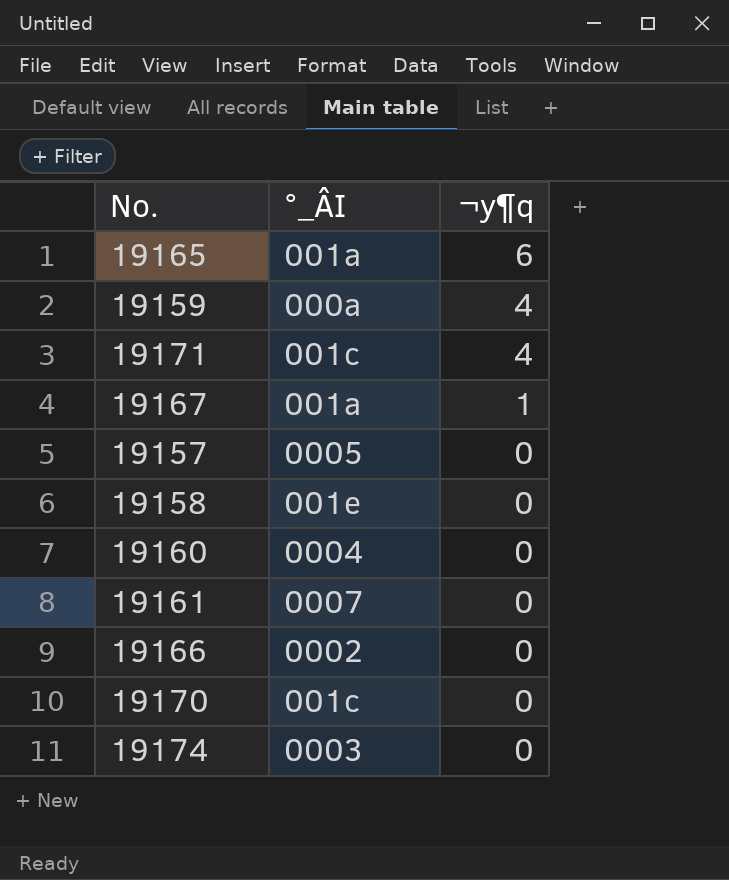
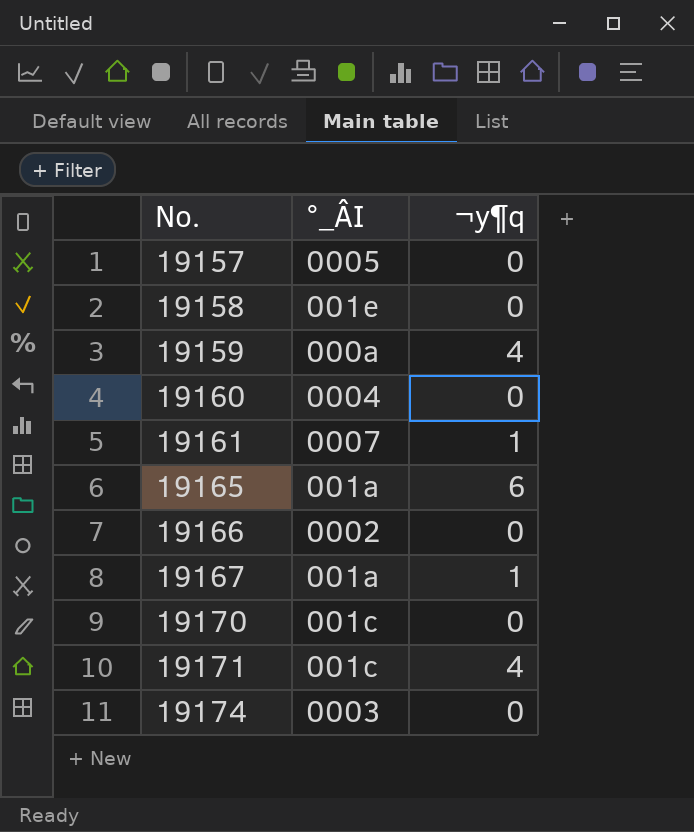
row order: ¬y¶q descending -> No. ascending
19161 | ¬y¶q: 0 -> 1

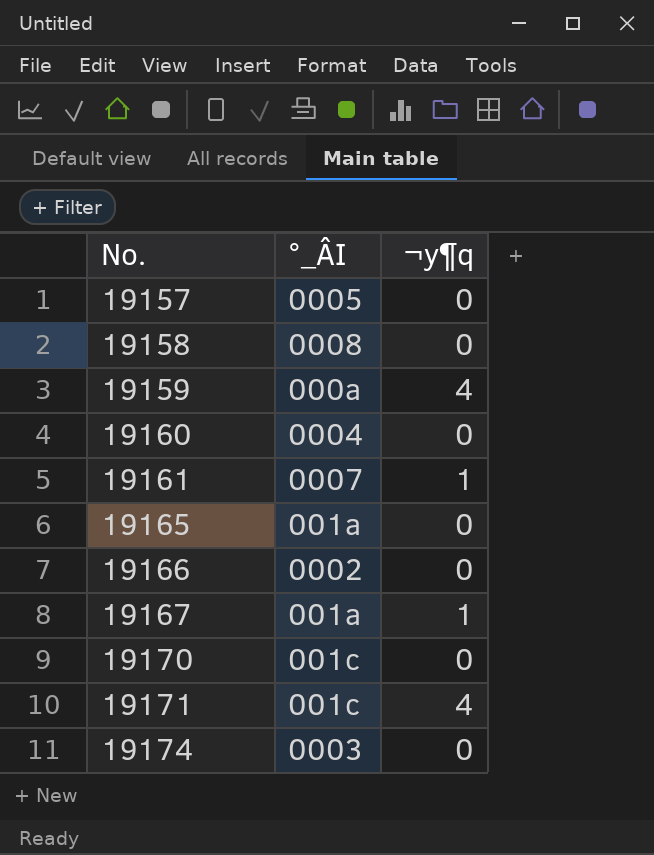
19158 | °_ÂI: 001e -> 0008
19165 | ¬y¶q: 6 -> 0

